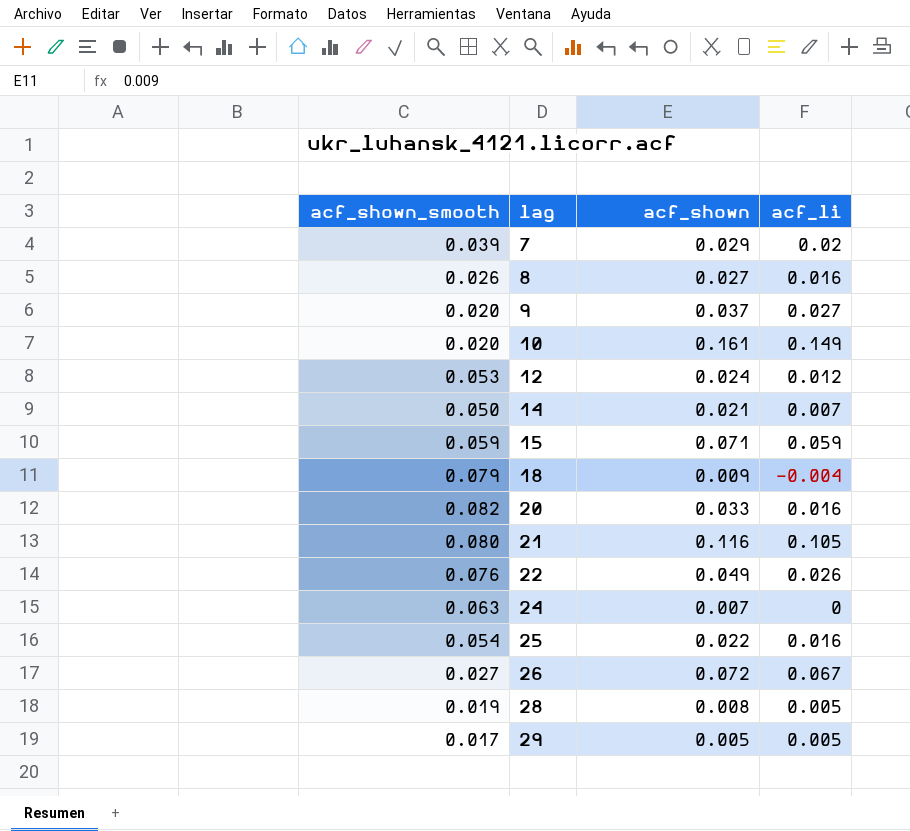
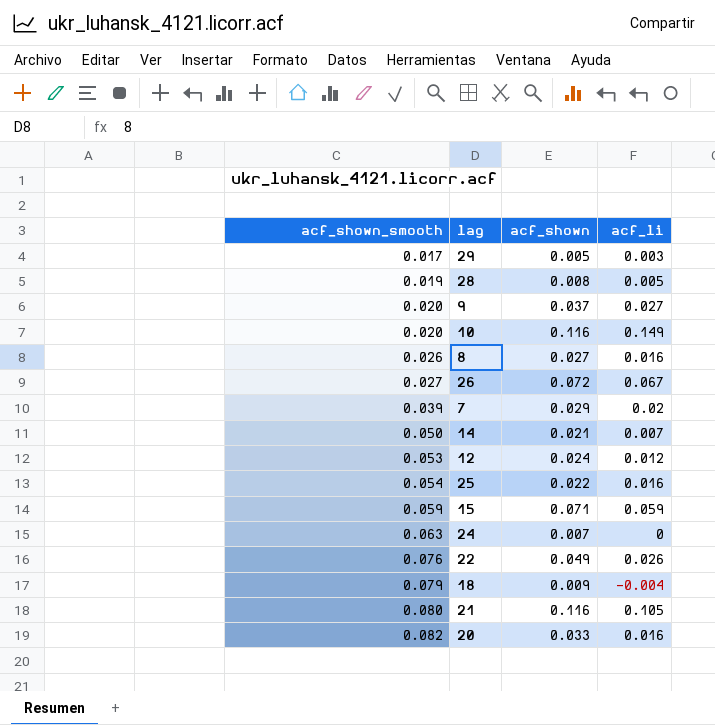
row order: lag ascending -> acf_shown_smooth ascending
29 | acf_li: 0.005 -> 0.003
10 | acf_shown: 0.161 -> 0.116

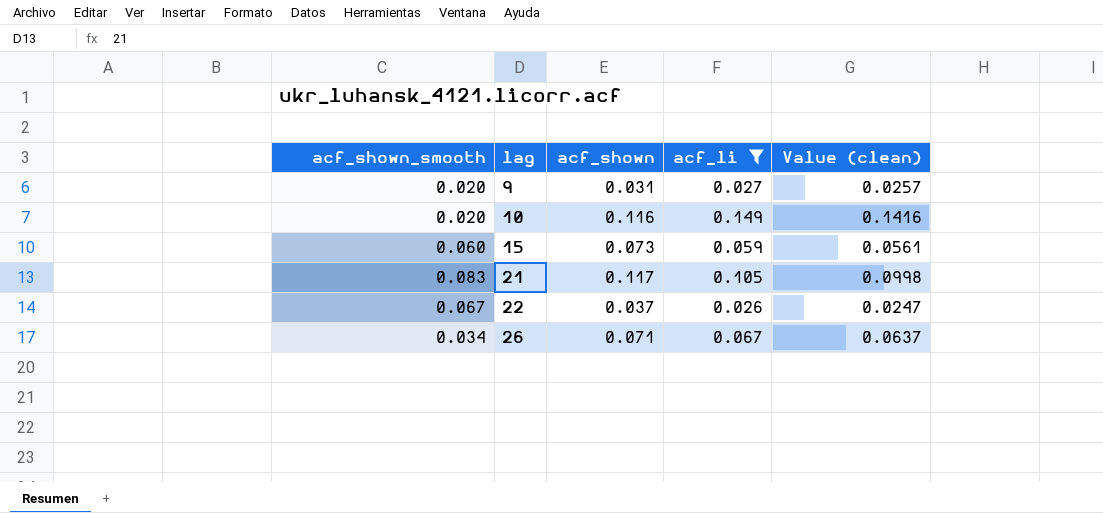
filter: none -> acf_li >= 0.026
row order: acf_shown_smooth ascending -> lag ascending
column Value (clean) | formula: none -> [acf_li] * 0.95
9 | acf_shown: 0.037 -> 0.031
15 | acf_shown_smooth: 0.059 -> 0.060
15 | acf_shown: 0.071 -> 0.073
21 | acf_shown_smooth: 0.080 -> 0.083
21 | acf_shown: 0.116 -> 0.117
22 | acf_shown_smooth: 0.076 -> 0.067
22 | acf_shown: 0.049 -> 0.037
26 | acf_shown_smooth: 0.027 -> 0.034
26 | acf_shown: 0.072 -> 0.071

